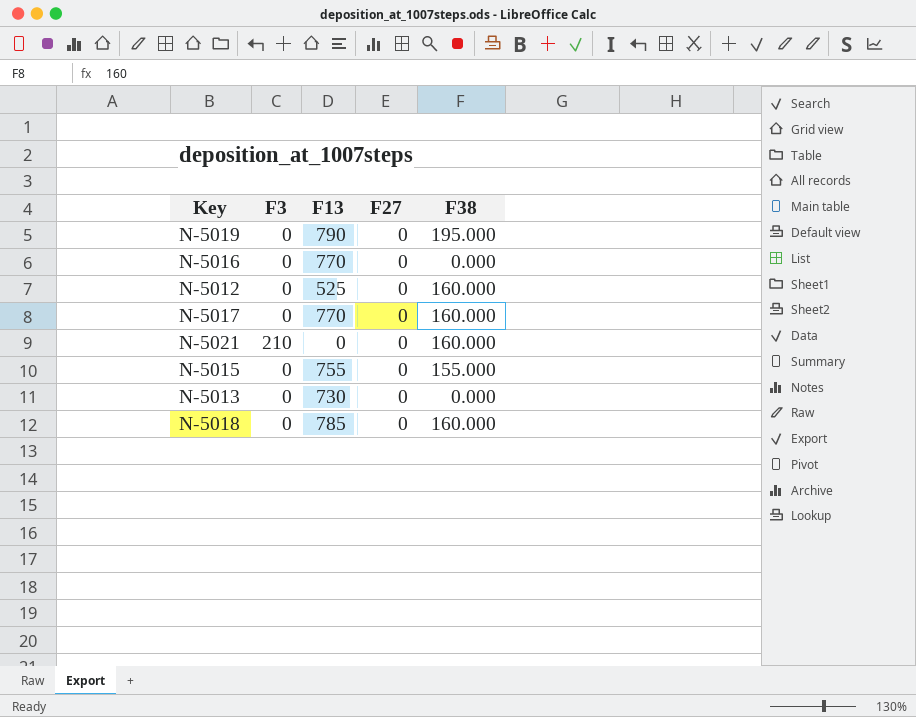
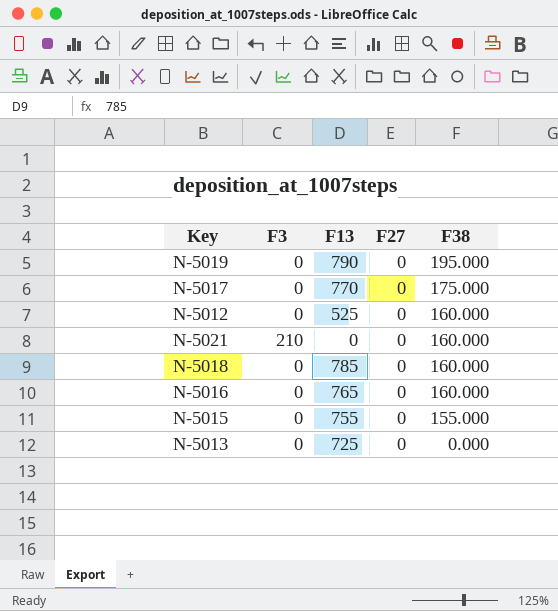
row order: none -> F38 descending
N-5017 | F38: 160.000 -> 175.000
N-5016 | F13: 770 -> 765
N-5016 | F38: 0.000 -> 160.000
N-5013 | F13: 730 -> 725

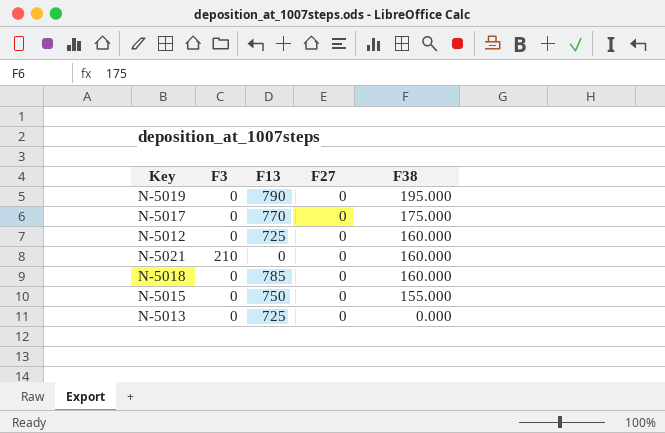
row N-5016: 0 | 765 | 0 | 160.000 -> none
N-5012 | F13: 525 -> 725
N-5015 | F13: 755 -> 750

